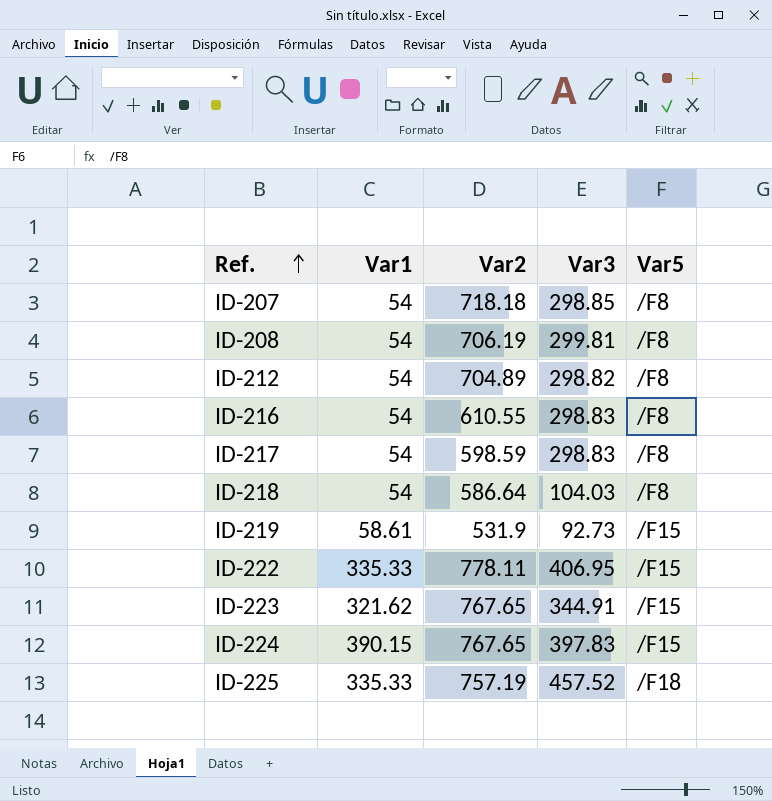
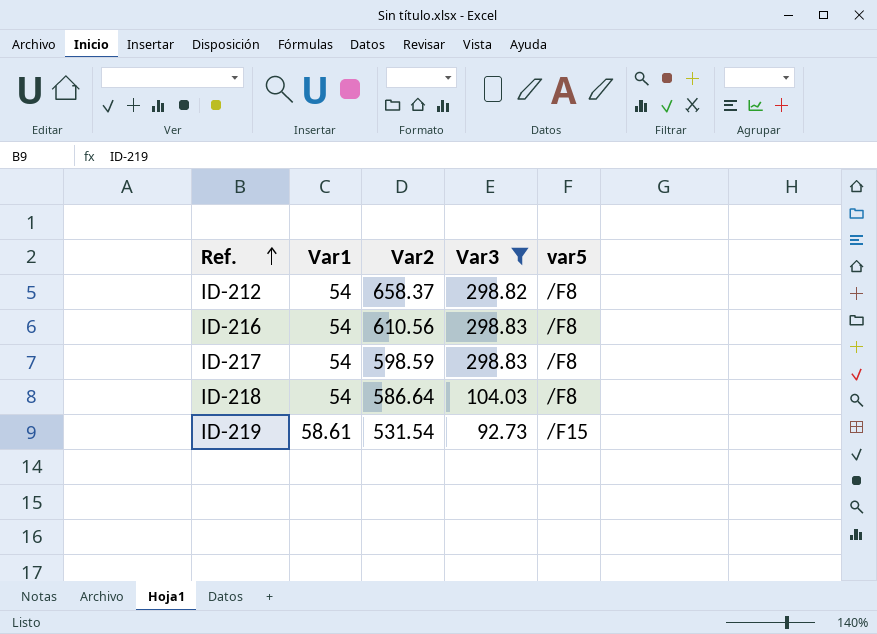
filter: none -> Var3 <= 298.83
column name: Var5 -> var5
ID-212 | Var2: 704.89 -> 658.37
ID-216 | Var2: 610.55 -> 610.56
ID-219 | Var2: 531.9 -> 531.54

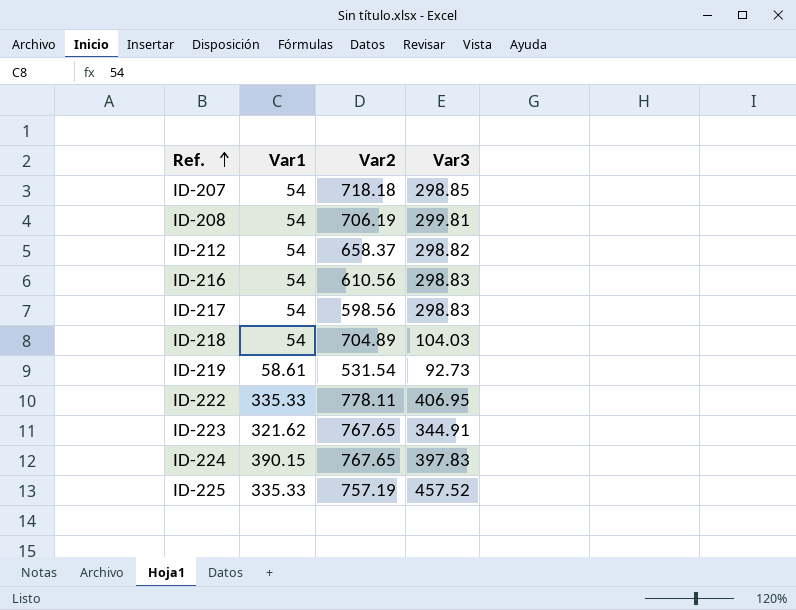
filter: Var3 <= 298.83 -> none
column var5 | position: 5 -> none
ID-217 | Var2: 598.59 -> 598.56
ID-218 | Var2: 586.64 -> 704.89

